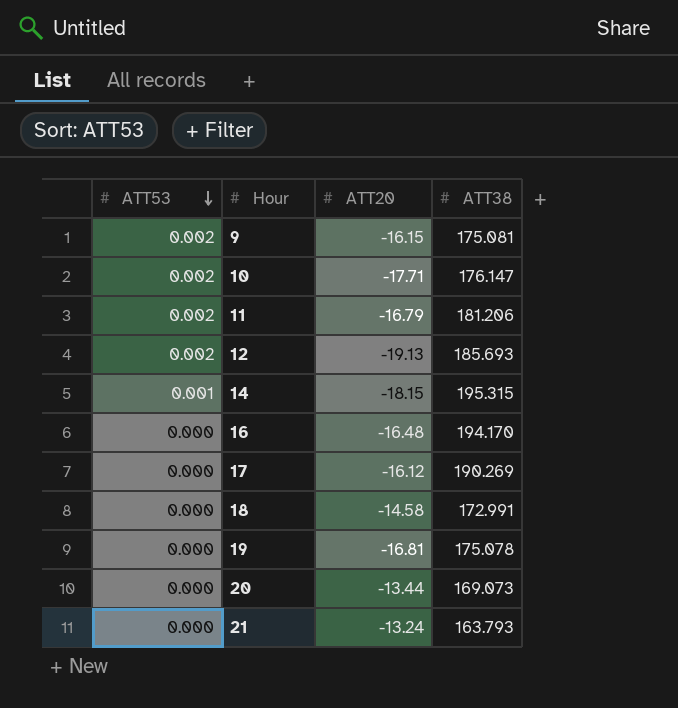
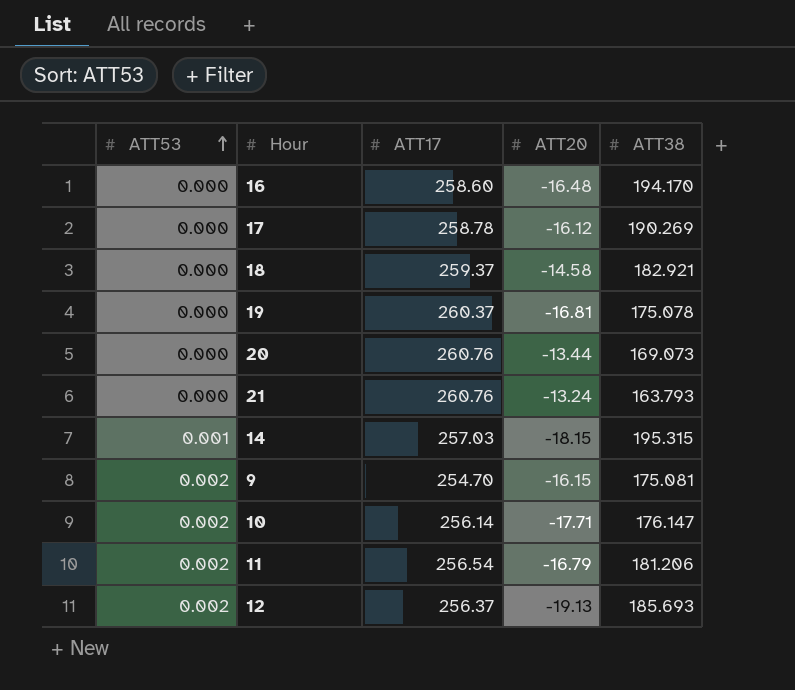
row order: ATT53 descending -> ATT53 ascending
column ATT17 | position: none -> 3
18 | ATT38: 172.991 -> 182.921

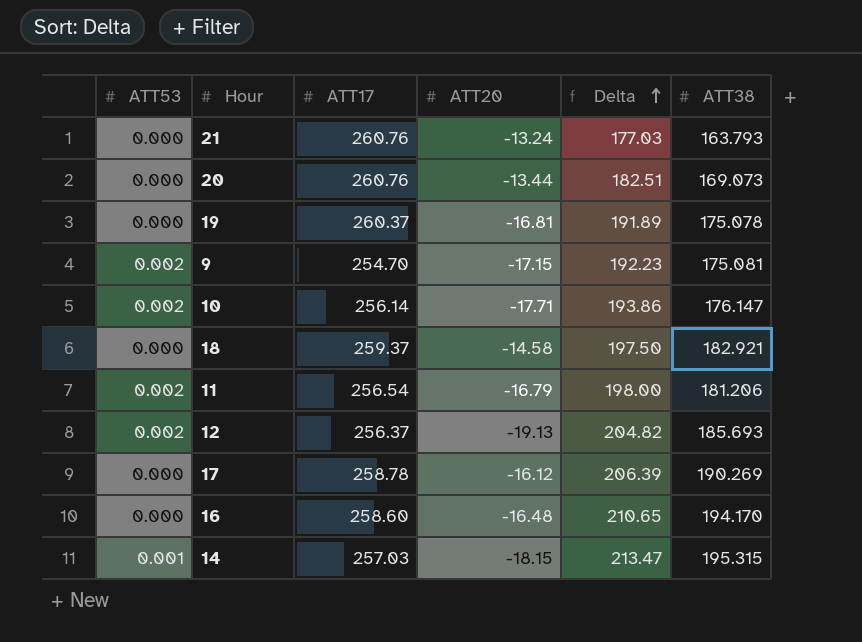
row order: ATT53 ascending -> Delta ascending
column Delta | formula: none -> [ATT38] - [ATT20]
9 | ATT20: -16.15 -> -17.15

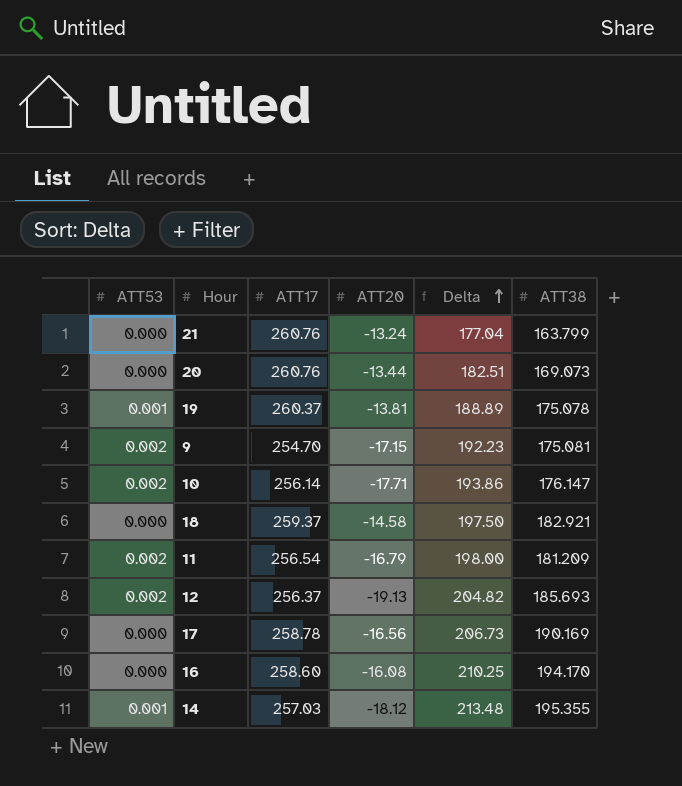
21 | Delta: 177.03 -> 177.04
21 | ATT38: 163.793 -> 163.799
19 | ATT53: 0.000 -> 0.001
19 | ATT20: -16.81 -> -13.81
19 | Delta: 191.89 -> 188.89
11 | ATT38: 181.206 -> 181.209
17 | ATT20: -16.12 -> -16.56
17 | Delta: 206.39 -> 206.73
17 | ATT38: 190.269 -> 190.169
16 | ATT20: -16.48 -> -16.08
16 | Delta: 210.65 -> 210.25
14 | ATT20: -18.15 -> -18.12
14 | Delta: 213.47 -> 213.48
14 | ATT38: 195.315 -> 195.355

